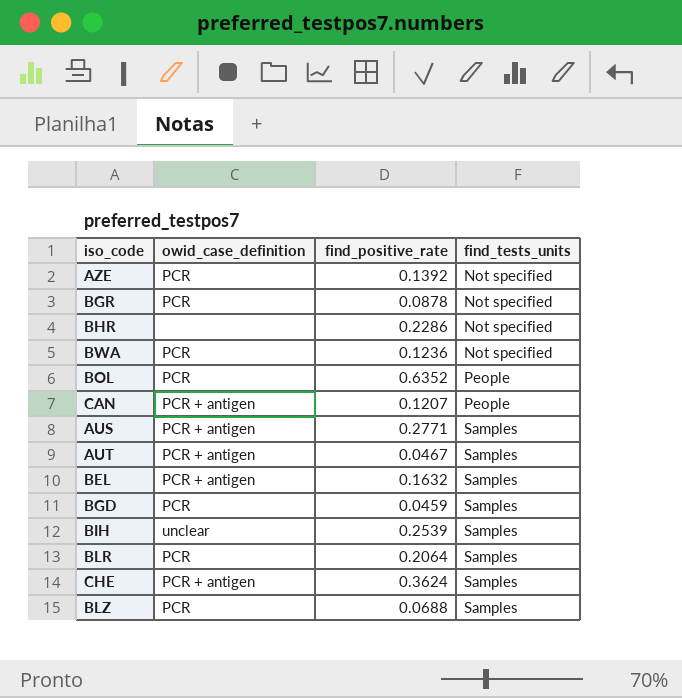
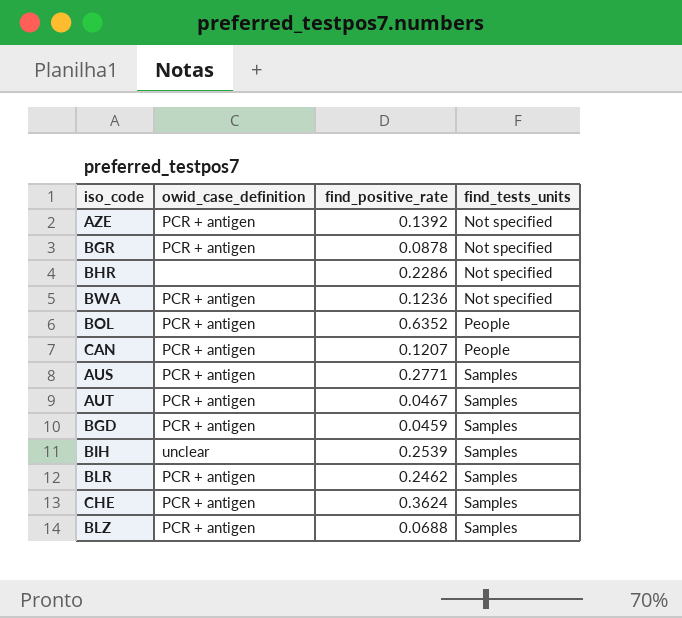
row BEL: PCR + antigen | 0.1632 | Samples -> none
AZE | owid_case_definition: PCR -> PCR + antigen
BGR | owid_case_definition: PCR -> PCR + antigen
BWA | owid_case_definition: PCR -> PCR + antigen
BOL | owid_case_definition: PCR -> PCR + antigen
BGD | owid_case_definition: PCR -> PCR + antigen
BLR | owid_case_definition: PCR -> PCR + antigen
BLR | find_positive_rate: 0.2064 -> 0.2462
BLZ | owid_case_definition: PCR -> PCR + antigen

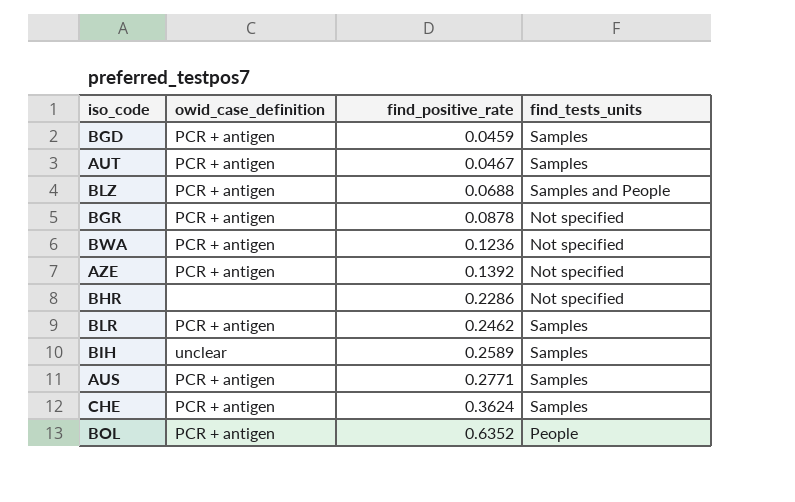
row order: find_tests_units ascending -> find_positive_rate ascending
row CAN: PCR + antigen | 0.1207 | People -> none
BLZ | find_tests_units: Samples -> Samples and People
BIH | find_positive_rate: 0.2539 -> 0.2589

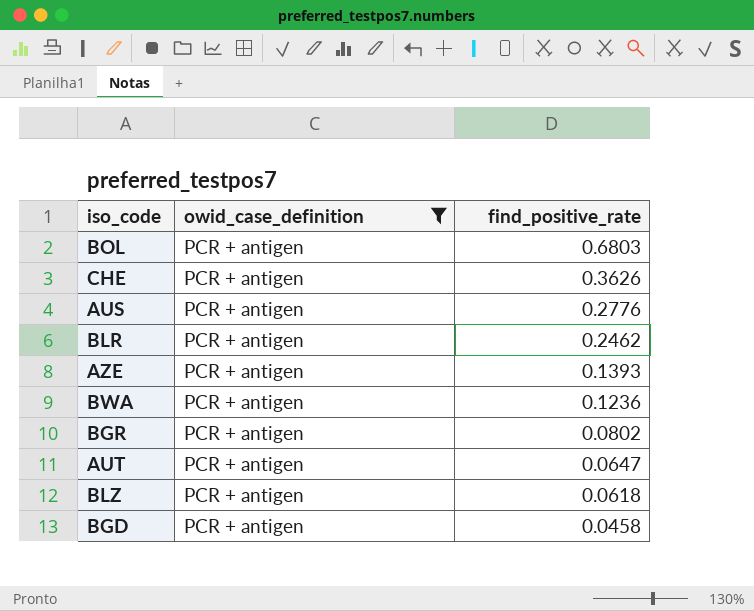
filter: none -> owid_case_definition = PCR + antigen
row order: find_positive_rate ascending -> find_positive_rate descending
column find_tests_units | position: 4 -> none
BOL | find_positive_rate: 0.6352 -> 0.6803
CHE | find_positive_rate: 0.3624 -> 0.3626
AUS | find_positive_rate: 0.2771 -> 0.2776
AZE | find_positive_rate: 0.1392 -> 0.1393
BGR | find_positive_rate: 0.0878 -> 0.0802
AUT | find_positive_rate: 0.0467 -> 0.0647
BLZ | find_positive_rate: 0.0688 -> 0.0618
BGD | find_positive_rate: 0.0459 -> 0.0458

